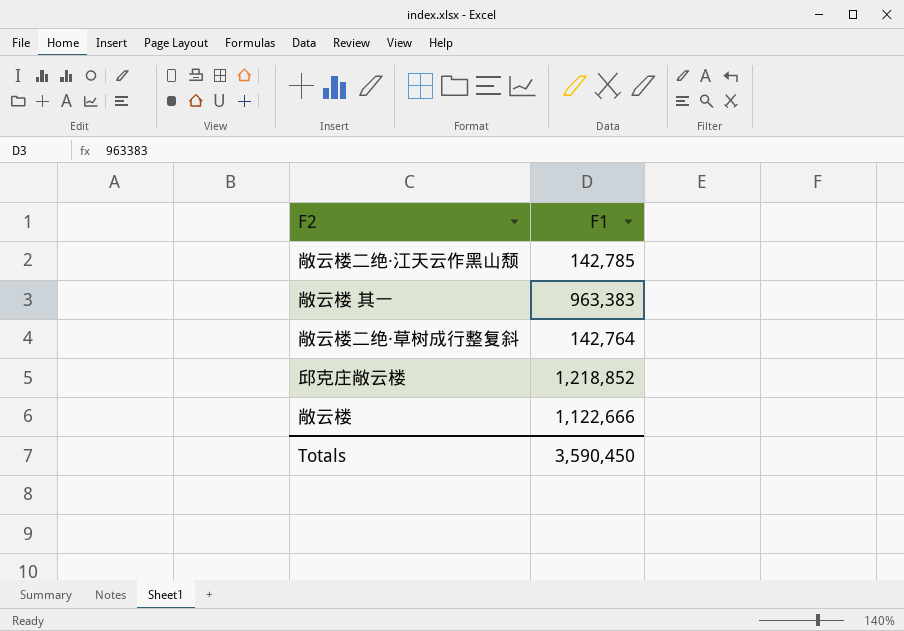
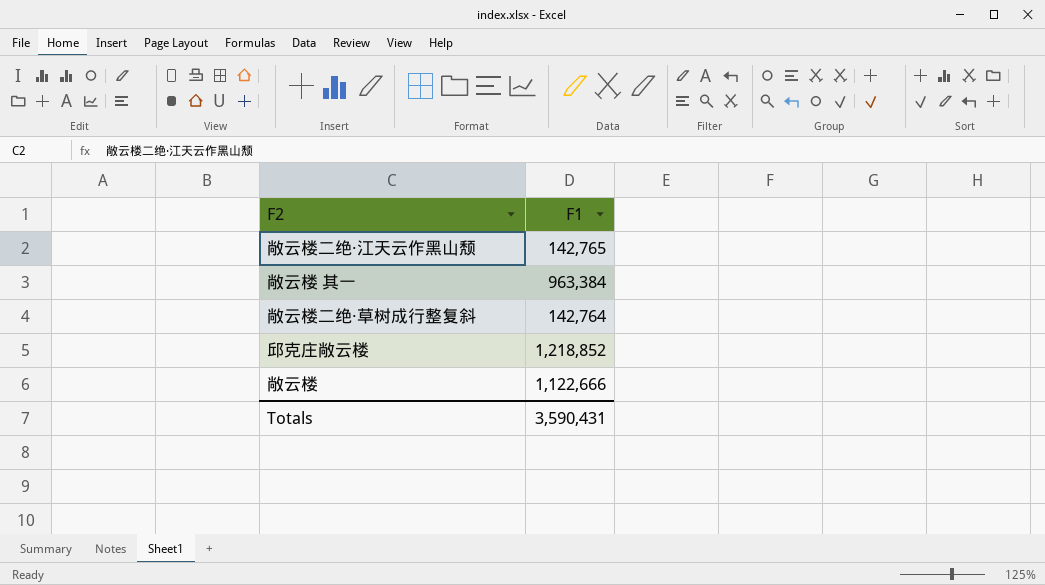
敞云楼二绝·江天云作黑山颓 | F1: 142,785 -> 142,765
敞云楼 其一 | F1: 963,383 -> 963,384
Totals | F1: 3,590,450 -> 3,590,431

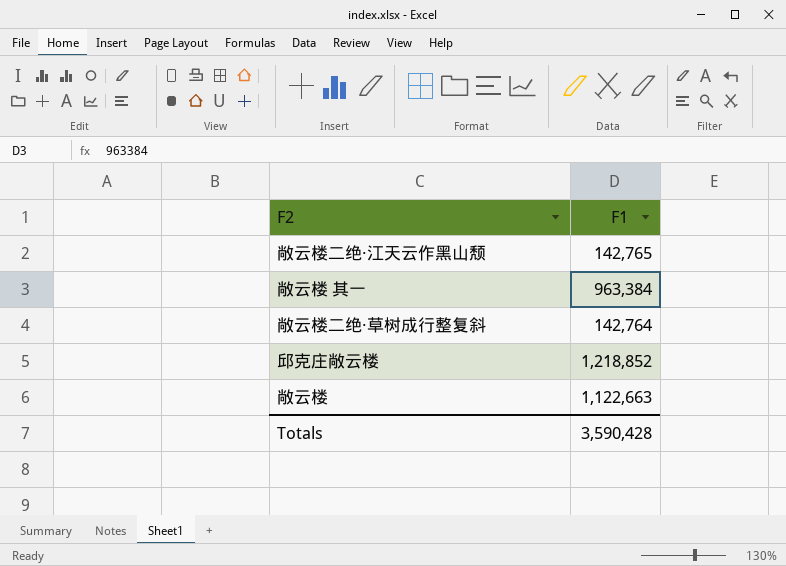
敞云楼 | F1: 1,122,666 -> 1,122,663
Totals | F1: 3,590,431 -> 3,590,428

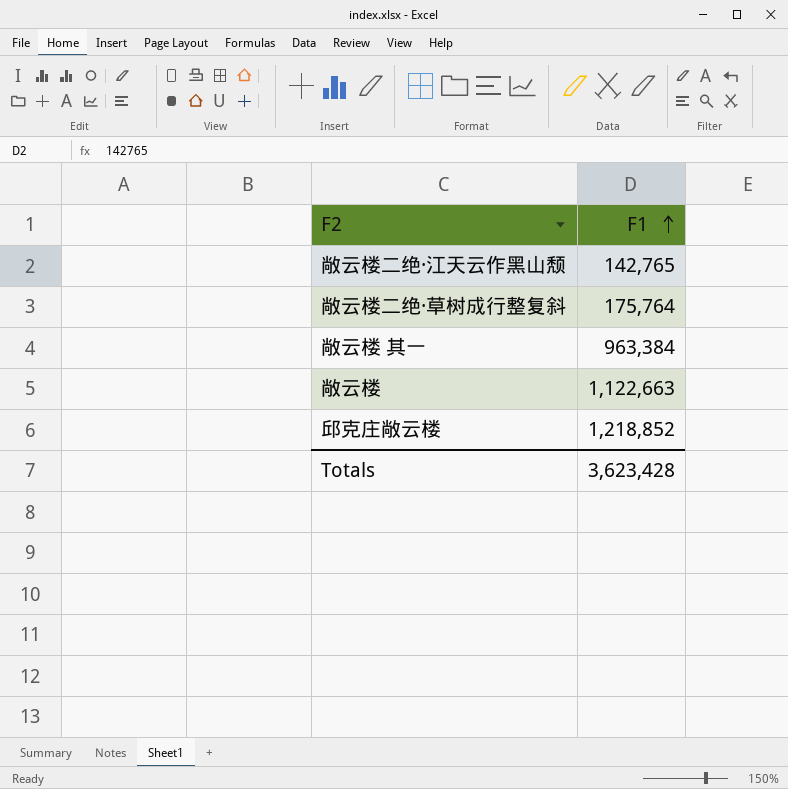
row order: none -> F1 ascending
敞云楼二绝·草树成行整复斜 | F1: 142,764 -> 175,764
Totals | F1: 3,590,428 -> 3,623,428

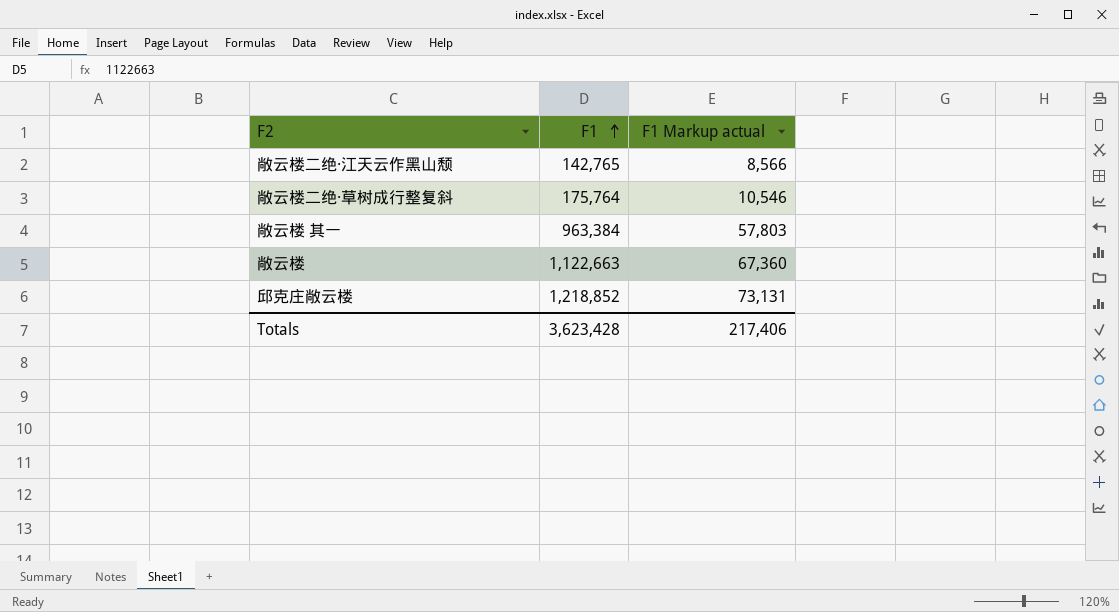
column F1 Markup actual | formula: none -> [F1] * 0.06

